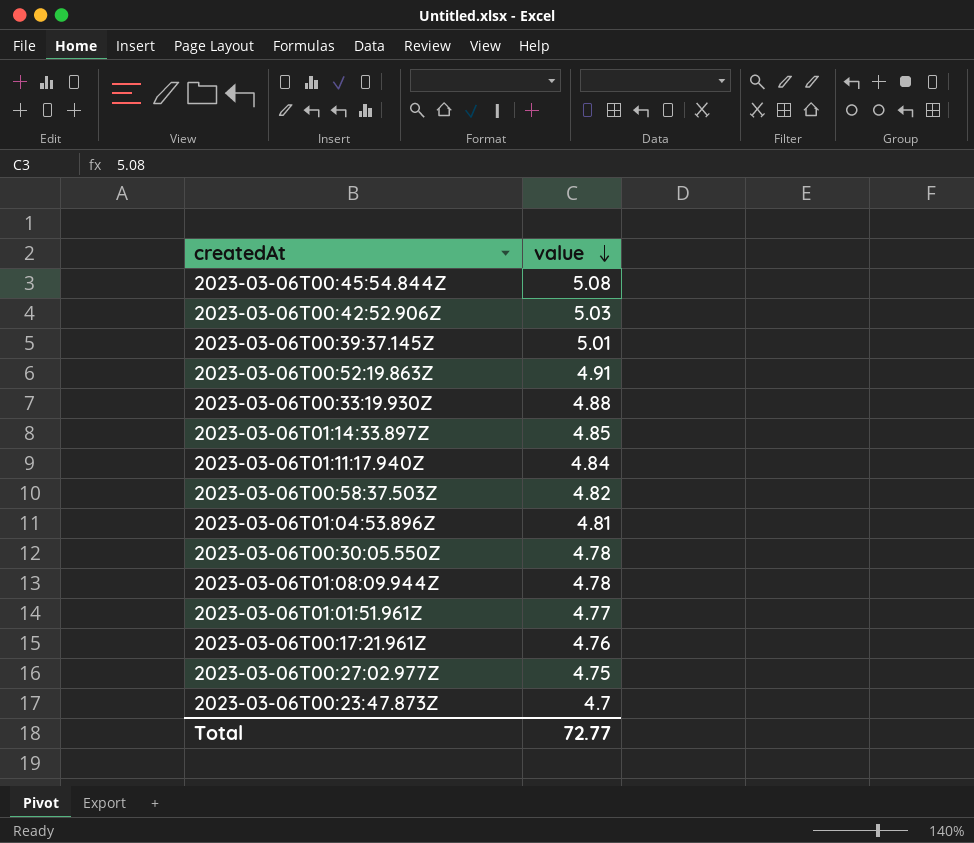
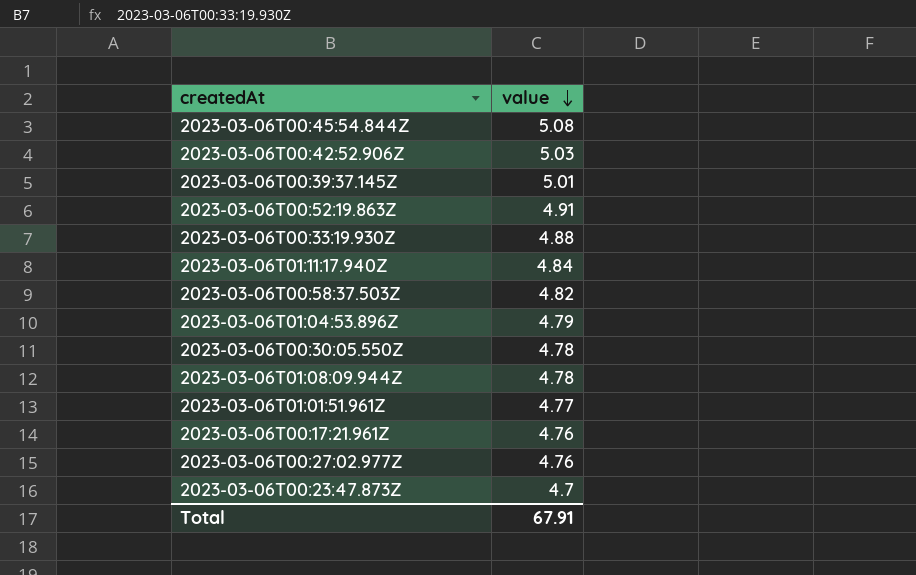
row 2023-03-06T01:14:33.897Z: 4.85 -> none
2023-03-06T01:04:53.896Z | value: 4.81 -> 4.79
2023-03-06T00:27:02.977Z | value: 4.75 -> 4.76
Total | value: 72.77 -> 67.91

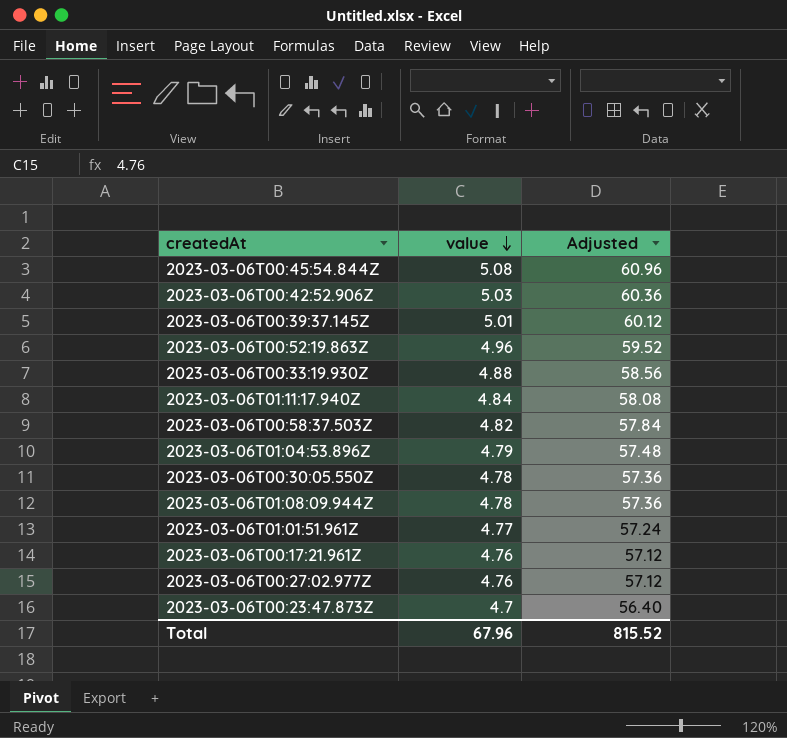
column Adjusted | formula: none -> [value] * 12
2023-03-06T00:52:19.863Z | value: 4.91 -> 4.96
Total | value: 67.91 -> 67.96

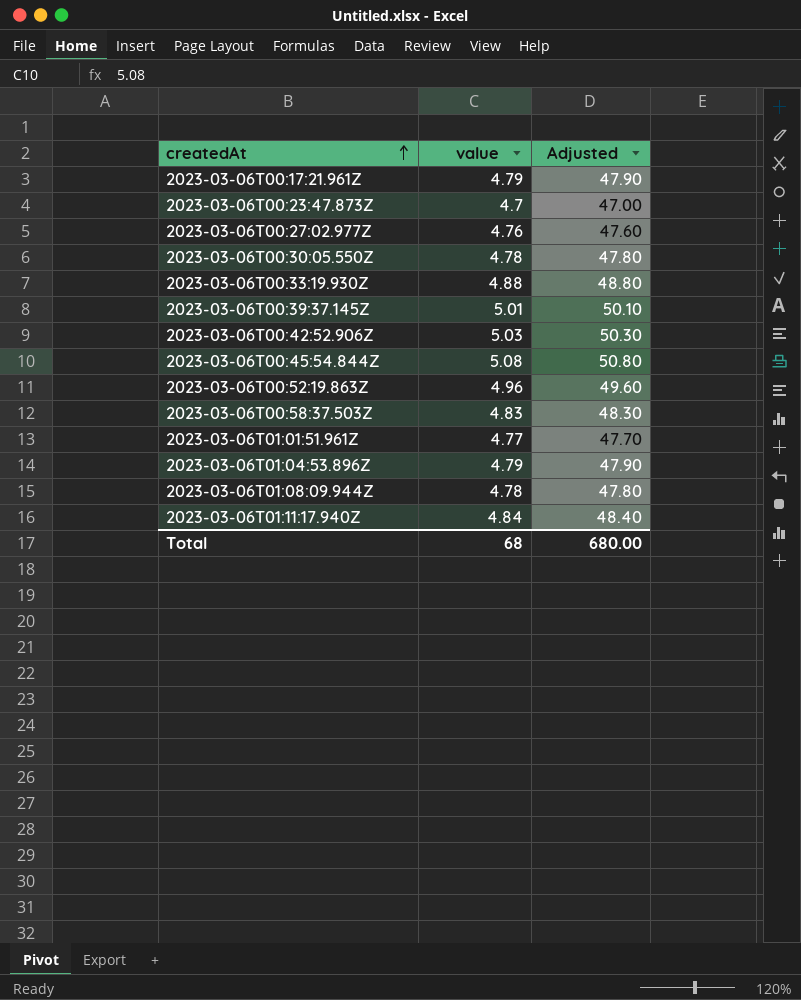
row order: value descending -> createdAt ascending
column Adjusted | formula: [value] * 12 -> [value] * 10
2023-03-06T00:17:21.961Z | value: 4.76 -> 4.79
2023-03-06T00:58:37.503Z | value: 4.82 -> 4.83
Total | value: 67.96 -> 68
Total | Adjusted: 815.52 -> 680.00

